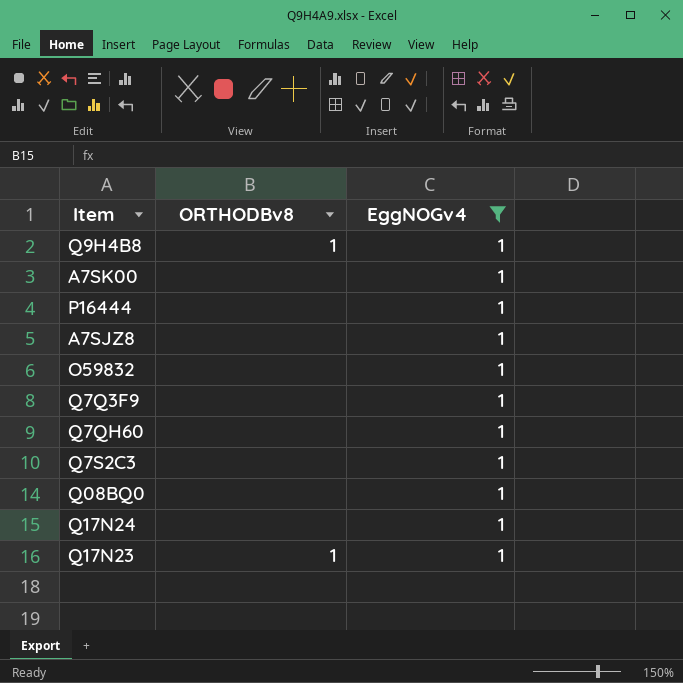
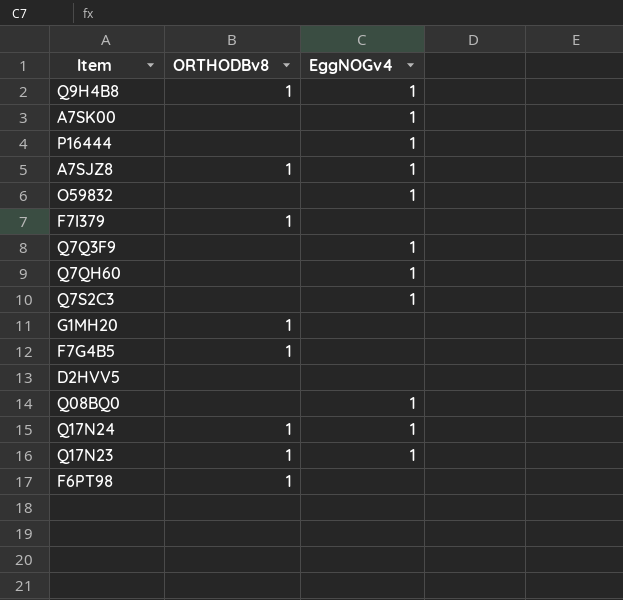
filter: EggNOGv4 = 1 -> none
A7SJZ8 | ORTHODBv8: none -> 1
Q17N24 | ORTHODBv8: none -> 1

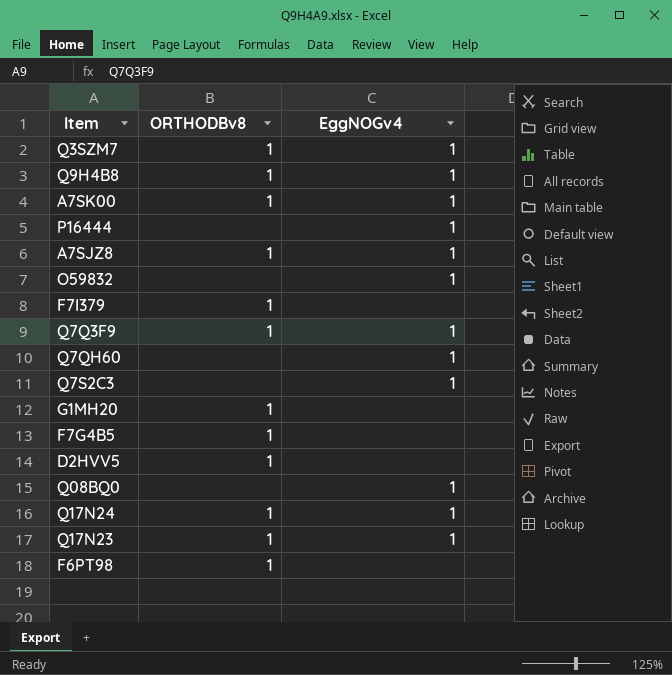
row Q3SZM7: none -> 1 | 1
A7SK00 | ORTHODBv8: none -> 1
Q7Q3F9 | ORTHODBv8: none -> 1
D2HVV5 | ORTHODBv8: none -> 1

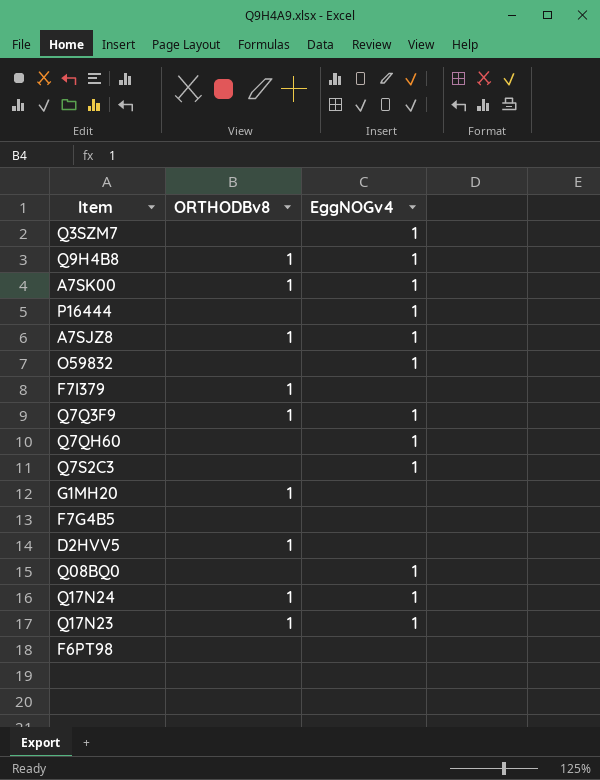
Q3SZM7 | ORTHODBv8: 1 -> none
F7G4B5 | ORTHODBv8: 1 -> none
F6PT98 | ORTHODBv8: 1 -> none

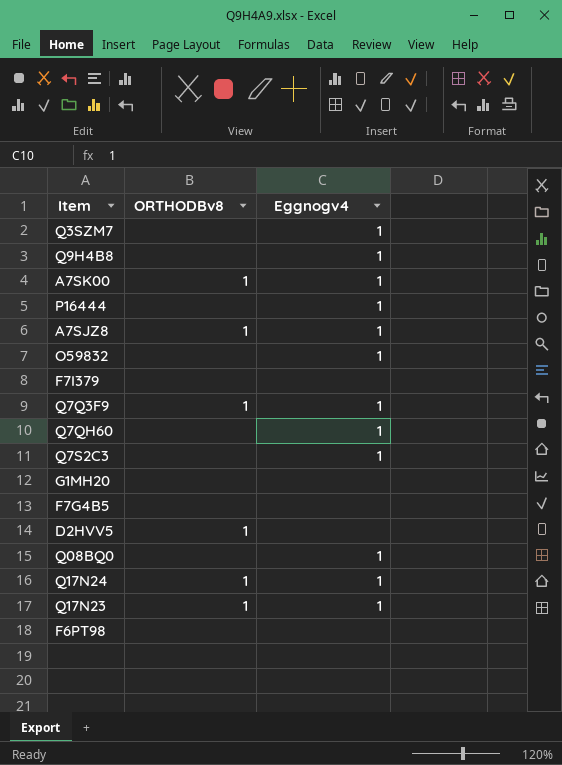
column name: EggNOGv4 -> Eggnogv4
Q9H4B8 | ORTHODBv8: 1 -> none
F7I379 | ORTHODBv8: 1 -> none
G1MH20 | ORTHODBv8: 1 -> none

